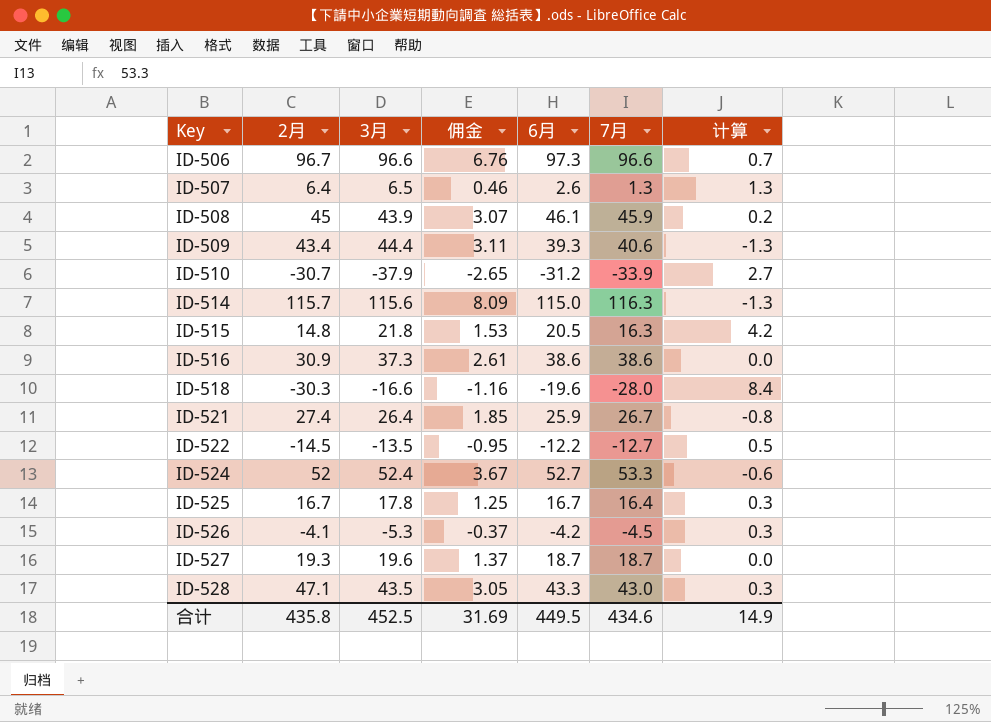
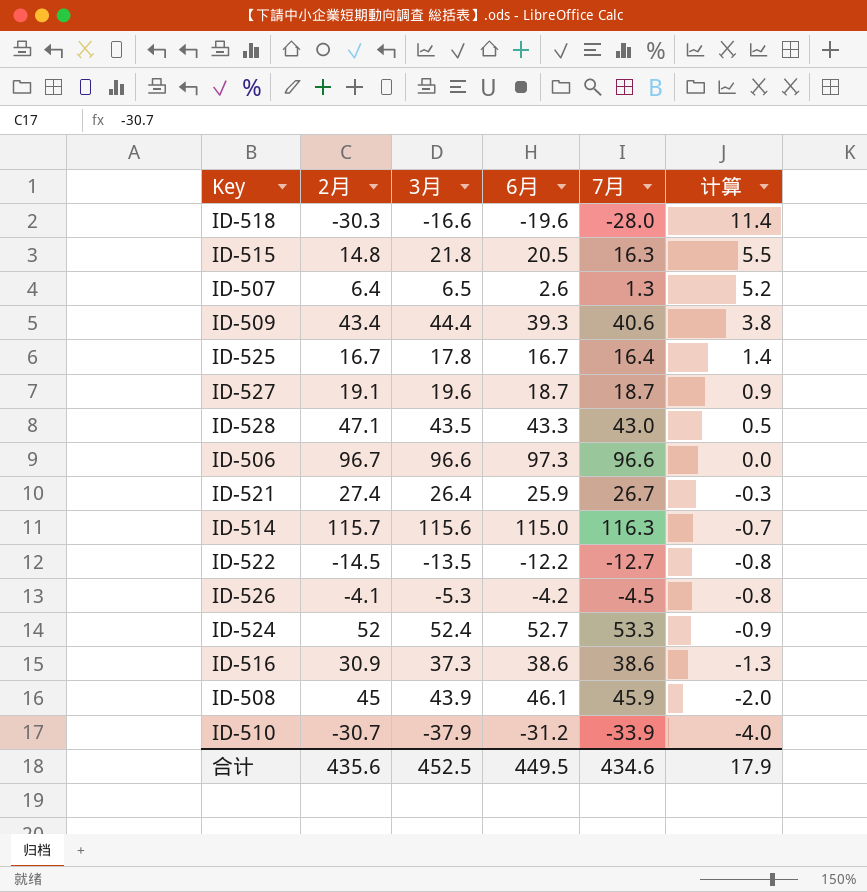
row order: Key ascending -> 计算 descending
column 佣金 | formula: [3月] * 0.07 -> none
column 计算 | formula: [6月] - [7月] -> [3月] - [7月]
ID-527 | 2月: 19.3 -> 19.1
合计 | 2月: 435.8 -> 435.6
合计 | 计算: 14.9 -> 17.9

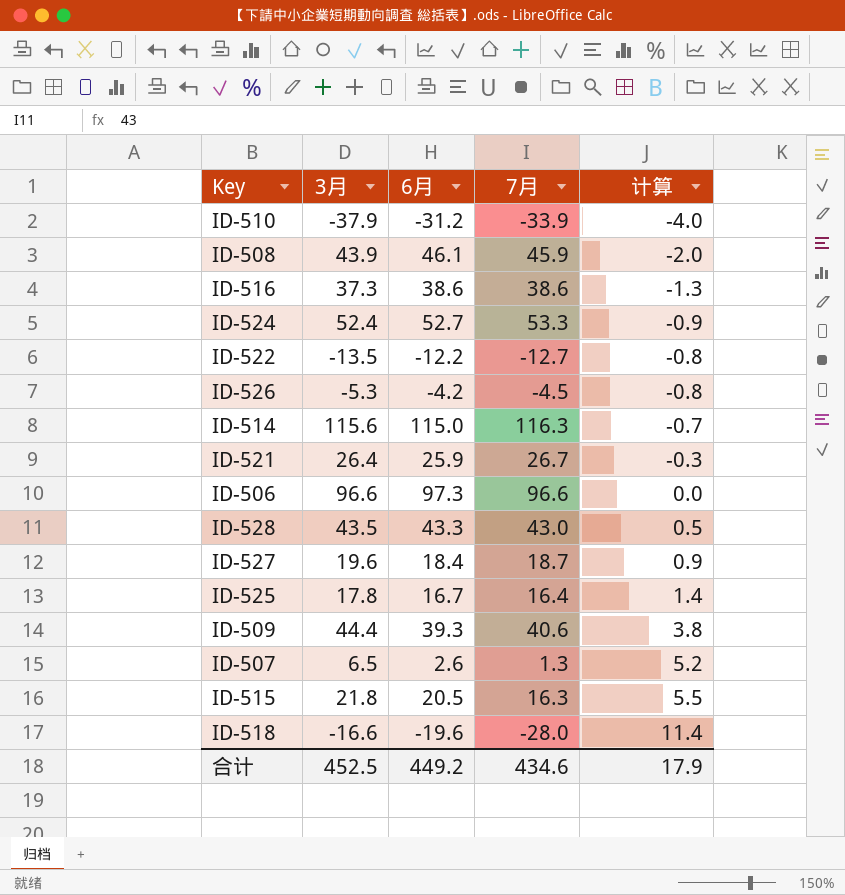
row order: 计算 descending -> 计算 ascending
column 2月 | position: 2 -> none
ID-527 | 6月: 18.7 -> 18.4
合计 | 6月: 449.5 -> 449.2

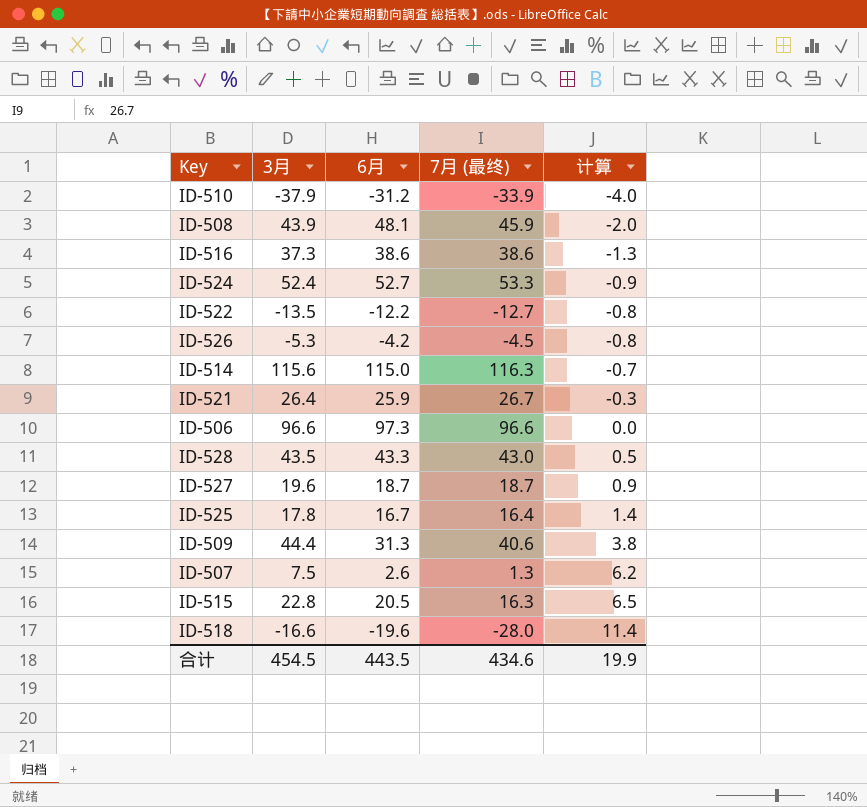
column name: 7月 -> 7月 (最终)
ID-508 | 6月: 46.1 -> 48.1
ID-527 | 6月: 18.4 -> 18.7
ID-509 | 6月: 39.3 -> 31.3
ID-507 | 3月: 6.5 -> 7.5
ID-507 | 计算: 5.2 -> 6.2
ID-515 | 3月: 21.8 -> 22.8
ID-515 | 计算: 5.5 -> 6.5
合计 | 3月: 452.5 -> 454.5
合计 | 6月: 449.2 -> 443.5
合计 | 计算: 17.9 -> 19.9

